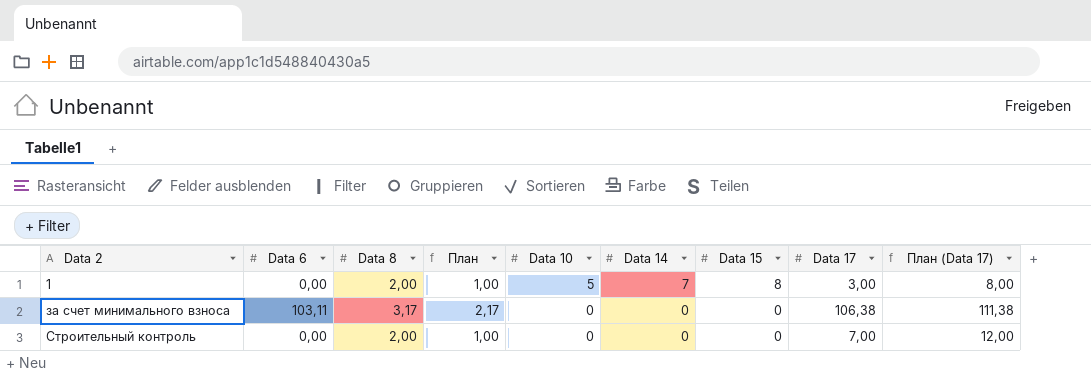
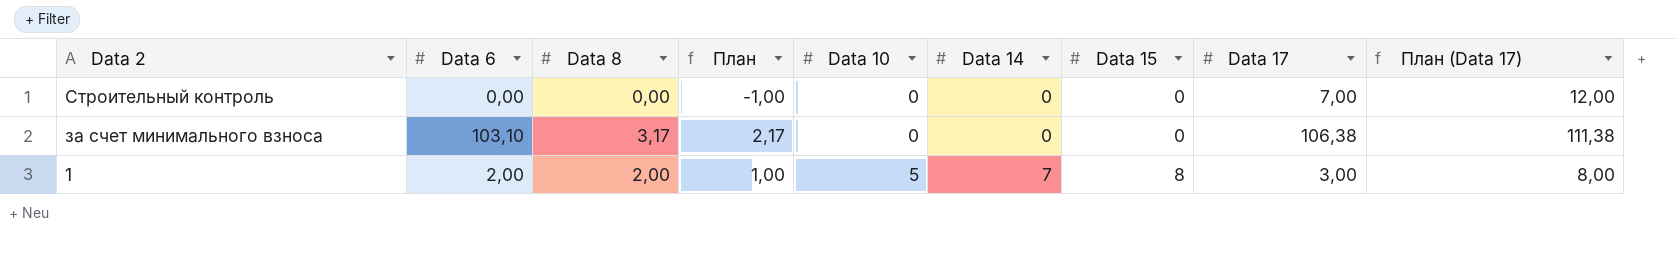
row order: Data 2 ascending -> Data 2 descending
Строительный контроль | Data 8: 2,00 -> 0,00
Строительный контроль | План: 1,00 -> -1,00
за счет минимального взноса | Data 6: 103,11 -> 103,10
1 | Data 6: 0,00 -> 2,00

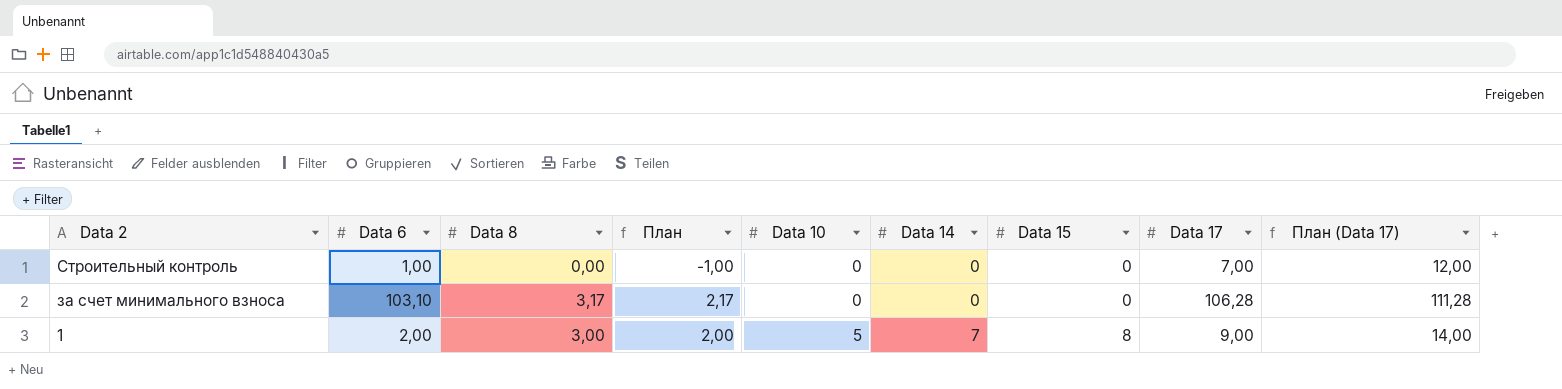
Строительный контроль | Data 6: 0,00 -> 1,00
за счет минимального взноса | Data 17: 106,38 -> 106,28
за счет минимального взноса | План (Data 17): 111,38 -> 111,28
1 | Data 8: 2,00 -> 3,00
1 | План: 1,00 -> 2,00
1 | Data 17: 3,00 -> 9,00
1 | План (Data 17): 8,00 -> 14,00

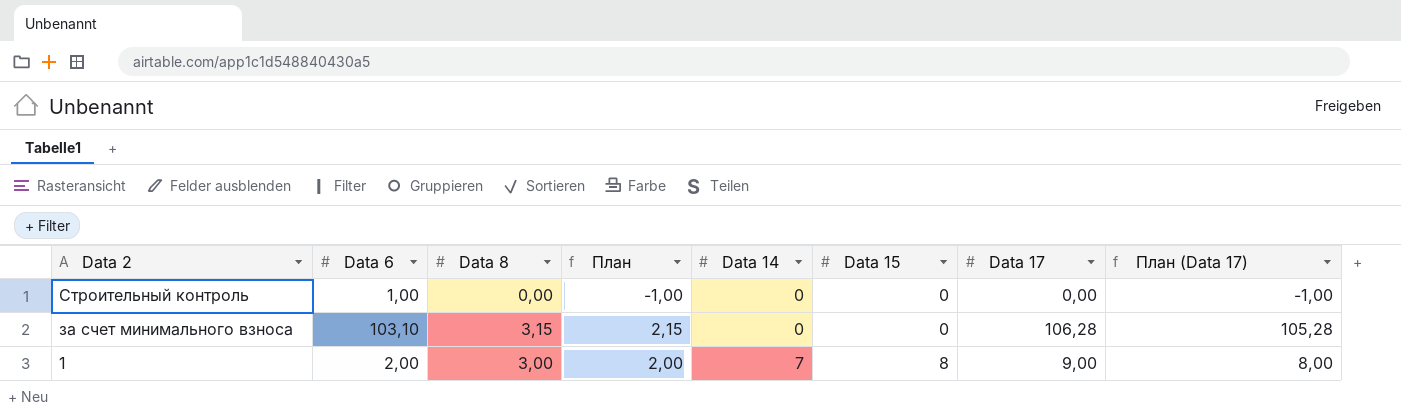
column Data 10 | position: 5 -> none
column План (Data 17) | formula: [Data 17] + 5 -> [Data 17] - 1
Строительный контроль | Data 17: 7,00 -> 0,00
за счет минимального взноса | Data 8: 3,17 -> 3,15
за счет минимального взноса | План: 2,17 -> 2,15

